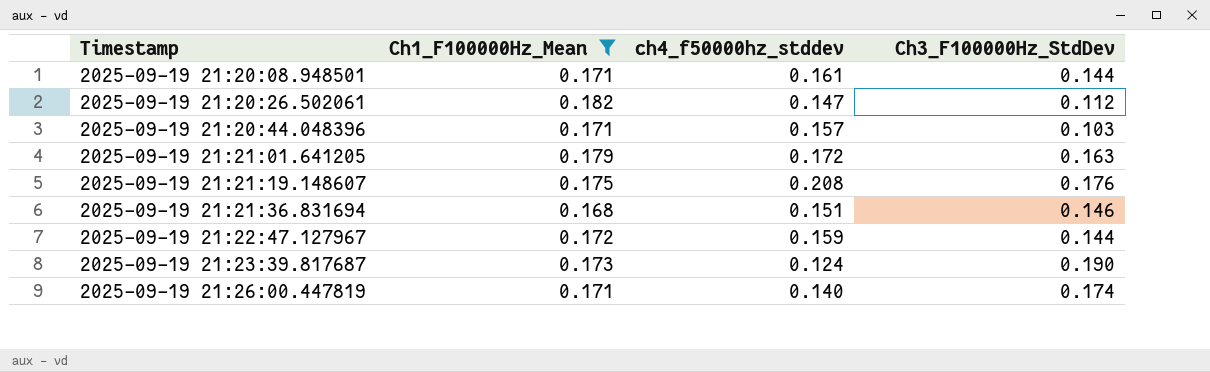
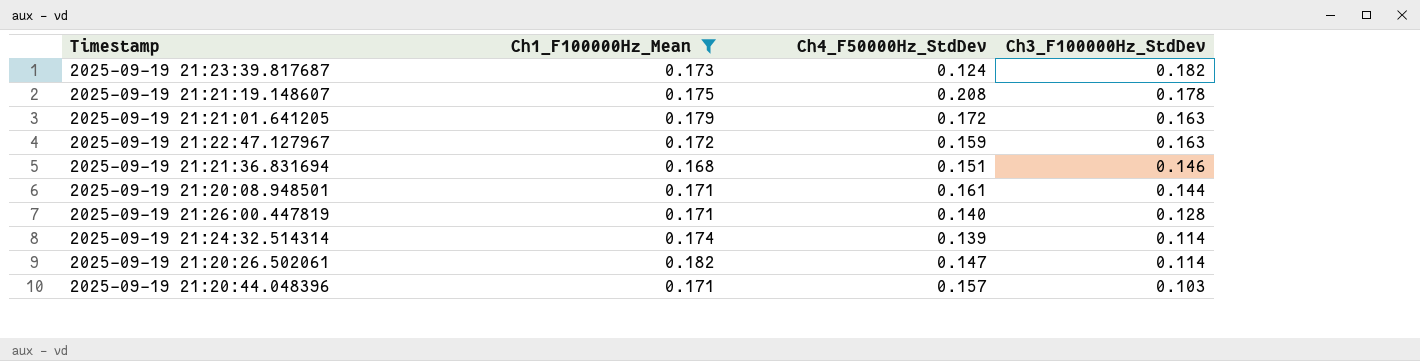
row order: Timestamp ascending -> Ch3_F100000Hz_StdDev descending
column name: ch4_f50000hz_stddev -> Ch4_F50000Hz_StdDev
2025-09-19 21:23:39.817687 | Ch3_F100000Hz_StdDev: 0.190 -> 0.182
2025-09-19 21:21:19.148607 | Ch3_F100000Hz_StdDev: 0.176 -> 0.178
2025-09-19 21:22:47.127967 | Ch3_F100000Hz_StdDev: 0.144 -> 0.163
2025-09-19 21:26:00.447819 | Ch3_F100000Hz_StdDev: 0.174 -> 0.128
row 2025-09-19 21:24:32.514314: none -> 0.174 | 0.139 | 0.114
2025-09-19 21:20:26.502061 | Ch3_F100000Hz_StdDev: 0.112 -> 0.114

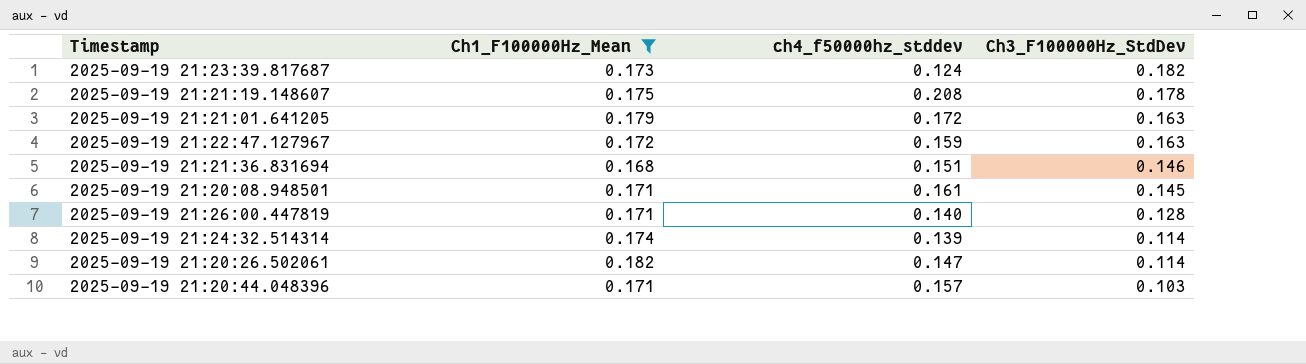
column name: Ch4_F50000Hz_StdDev -> ch4_f50000hz_stddev
2025-09-19 21:20:08.948501 | Ch3_F100000Hz_StdDev: 0.144 -> 0.145

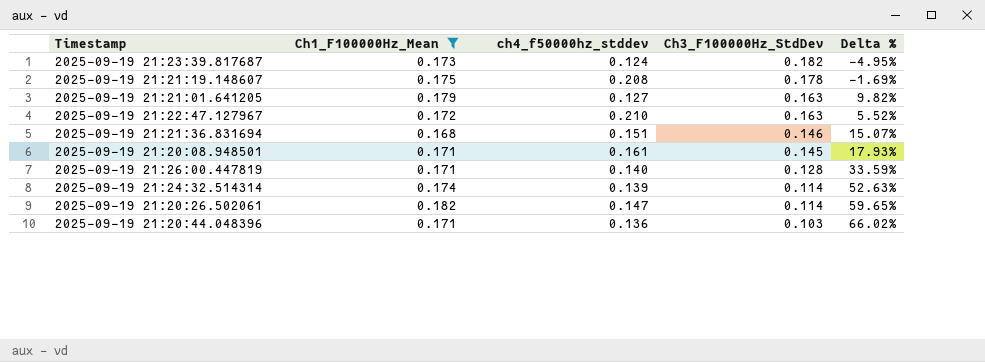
column Delta % | formula: none -> ([Ch1_F100000Hz_Mean] - [Ch3_F100000Hz_StdDev]) / [Ch3_F100000Hz_StdDev]
2025-09-19 21:21:01.641205 | ch4_f50000hz_stddev: 0.172 -> 0.127
2025-09-19 21:22:47.127967 | ch4_f50000hz_stddev: 0.159 -> 0.210
2025-09-19 21:20:44.048396 | ch4_f50000hz_stddev: 0.157 -> 0.136

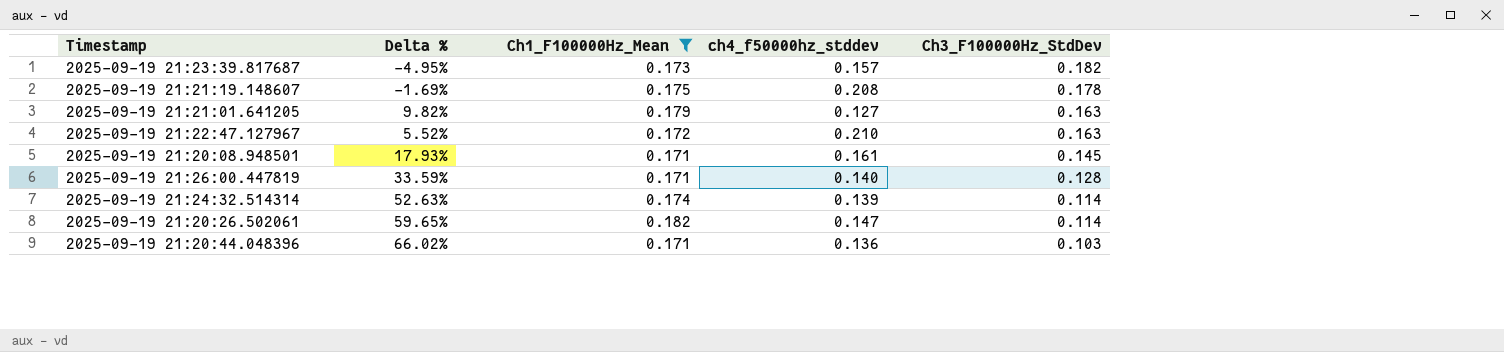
column Delta % | position: 5 -> 2
row 2025-09-19 21:21:36.831694: 0.168 | 0.151 | 0.146 | 15.07% -> none
2025-09-19 21:23:39.817687 | ch4_f50000hz_stddev: 0.124 -> 0.157

